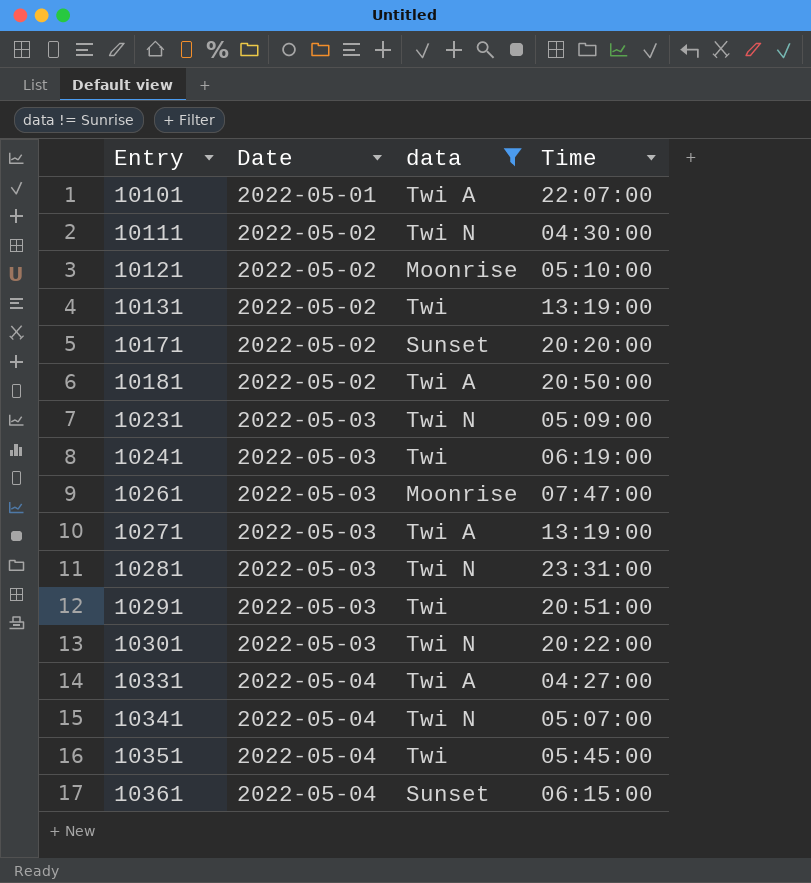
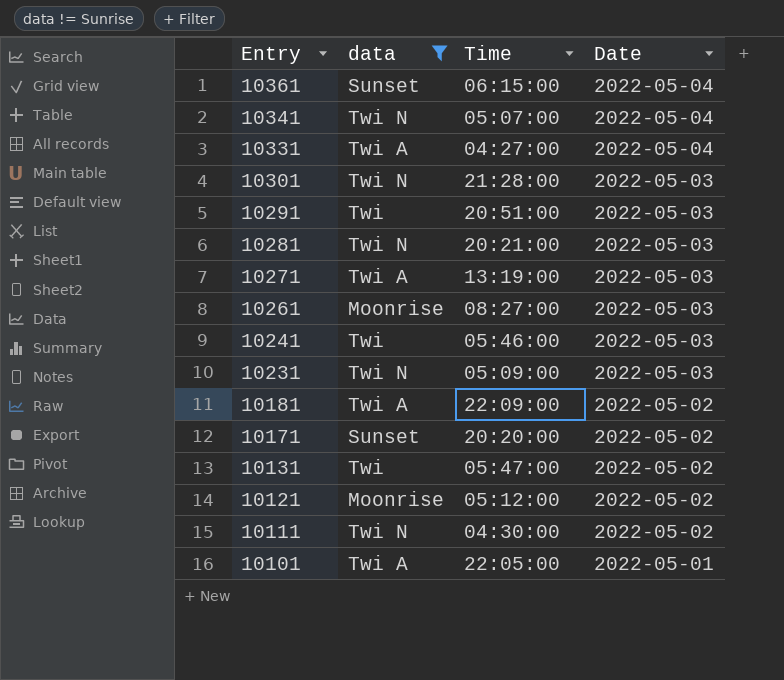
row order: Entry ascending -> Entry descending
column Date | position: 2 -> 4
row 10351: 2022-05-04 | Twi | 05:45:00 -> none
10301 | Time: 20:22:00 -> 21:28:00
10281 | Time: 23:31:00 -> 20:21:00
10261 | Time: 07:47:00 -> 08:27:00
10241 | Time: 06:19:00 -> 05:46:00
10181 | Time: 20:50:00 -> 22:09:00
10131 | Time: 13:19:00 -> 05:47:00
10121 | Time: 05:10:00 -> 05:12:00
10101 | Time: 22:07:00 -> 22:05:00

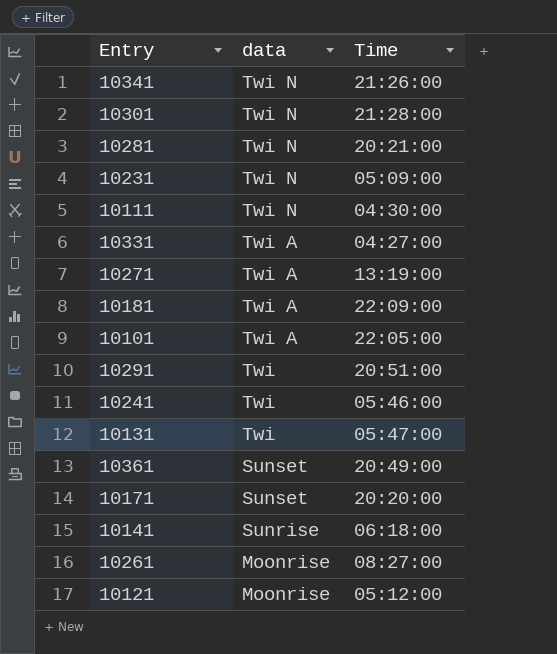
filter: data != Sunrise -> none
row order: Entry descending -> data descending
column Date | position: 4 -> none
10341 | Time: 05:07:00 -> 21:26:00
10361 | Time: 06:15:00 -> 20:49:00

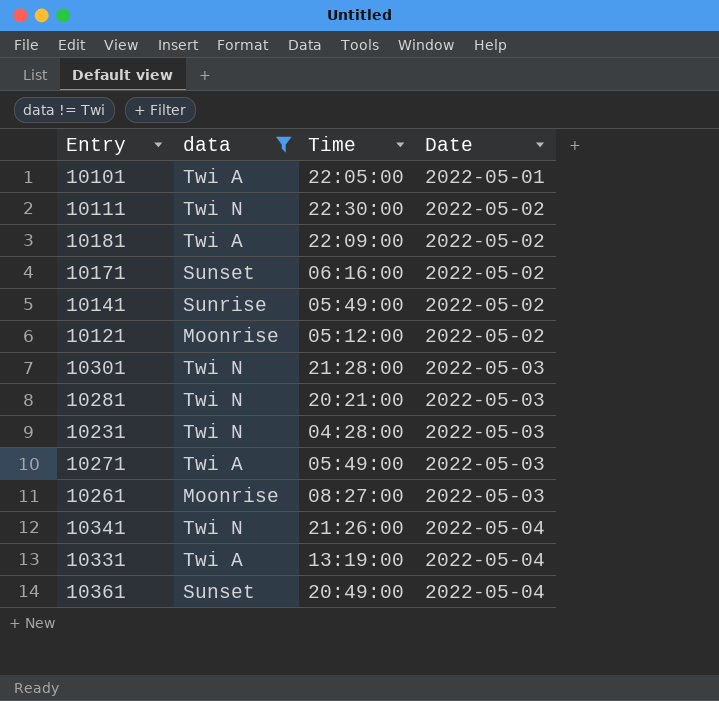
filter: none -> data != Twi
row order: data descending -> Date ascending
column Date | position: none -> 4
10111 | Time: 04:30:00 -> 22:30:00
10171 | Time: 20:20:00 -> 06:16:00
10141 | Time: 06:18:00 -> 05:49:00
10231 | Time: 05:09:00 -> 04:28:00
10271 | Time: 13:19:00 -> 05:49:00
10331 | Time: 04:27:00 -> 13:19:00

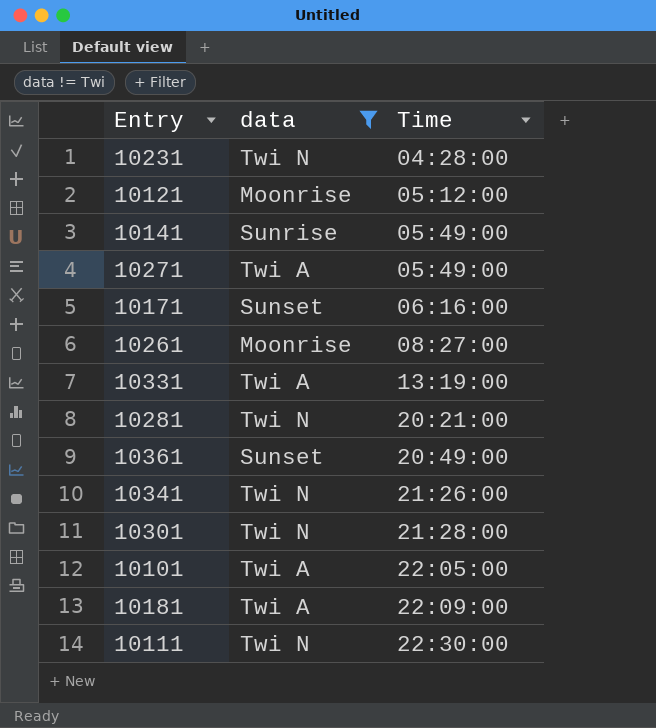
row order: Date ascending -> Time ascending
column Date | position: 4 -> none

